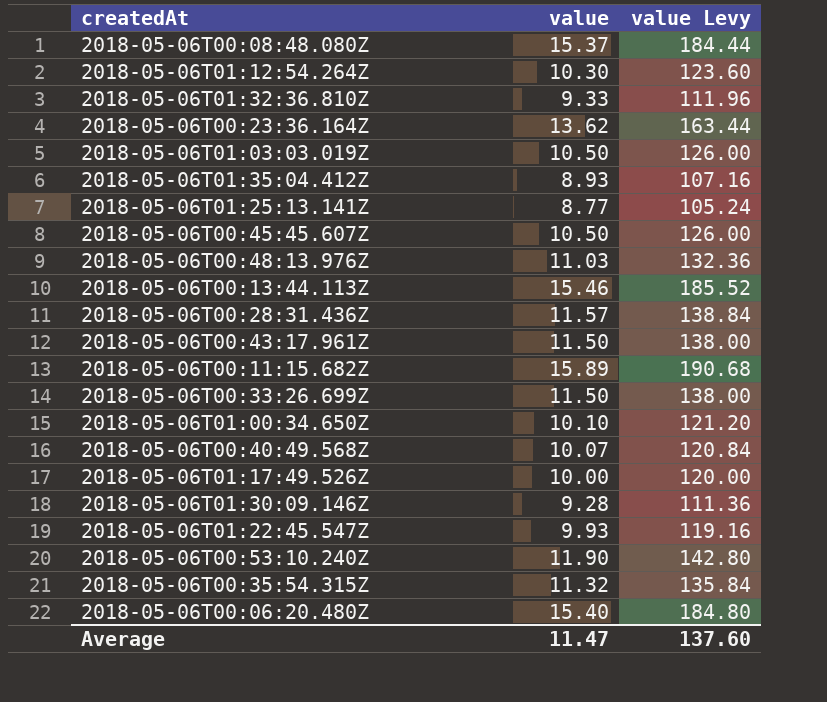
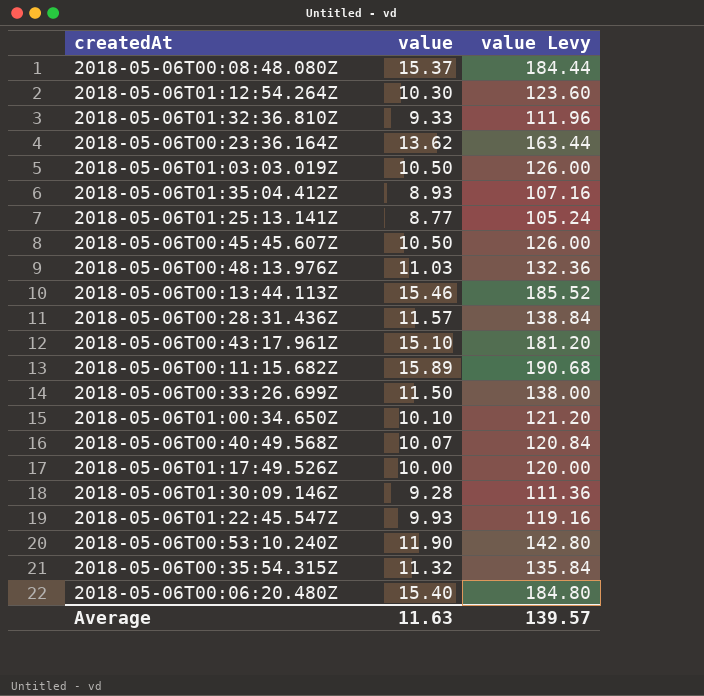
2018-05-06T00:43:17.961Z | value: 11.50 -> 15.10
2018-05-06T00:43:17.961Z | value Levy: 138.00 -> 181.20
Average | value: 11.47 -> 11.63
Average | value Levy: 137.60 -> 139.57

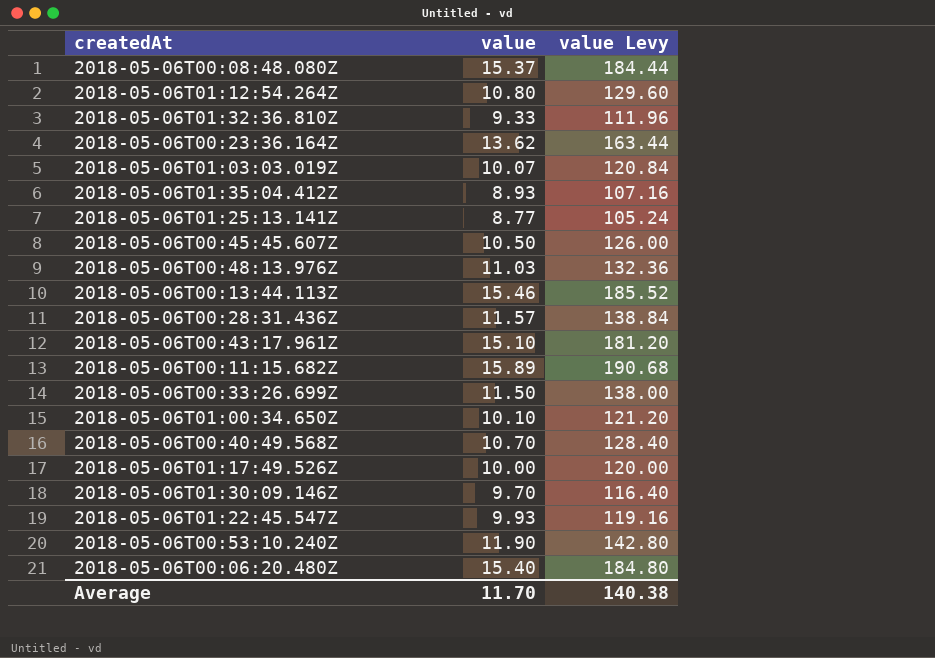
row 2018-05-06T00:35:54.315Z: 11.32 | 135.84 -> none
2018-05-06T01:12:54.264Z | value: 10.30 -> 10.80
2018-05-06T01:12:54.264Z | value Levy: 123.60 -> 129.60
2018-05-06T01:03:03.019Z | value: 10.50 -> 10.07
2018-05-06T01:03:03.019Z | value Levy: 126.00 -> 120.84
2018-05-06T00:40:49.568Z | value: 10.07 -> 10.70
2018-05-06T00:40:49.568Z | value Levy: 120.84 -> 128.40
2018-05-06T01:30:09.146Z | value: 9.28 -> 9.70
2018-05-06T01:30:09.146Z | value Levy: 111.36 -> 116.40
Average | value: 11.63 -> 11.70
Average | value Levy: 139.57 -> 140.38

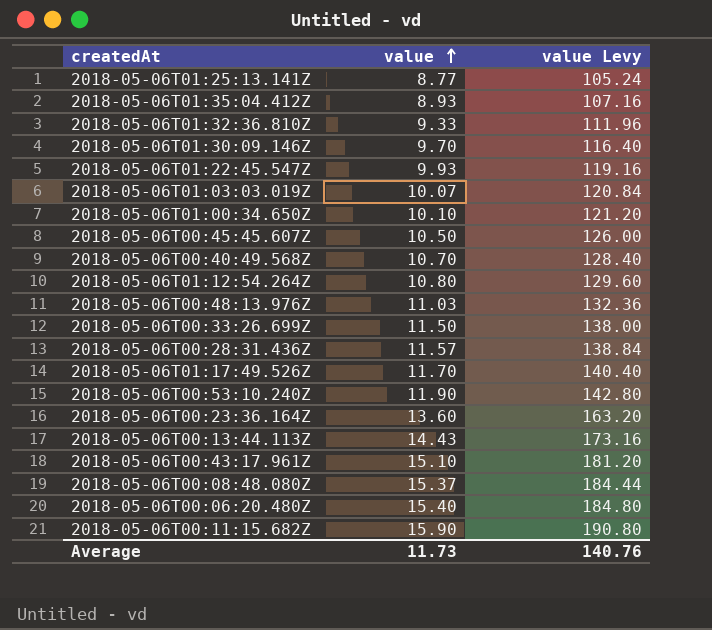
row order: none -> value ascending
2018-05-06T01:17:49.526Z | value: 10.00 -> 11.70
2018-05-06T01:17:49.526Z | value Levy: 120.00 -> 140.40
2018-05-06T00:23:36.164Z | value: 13.62 -> 13.60
2018-05-06T00:23:36.164Z | value Levy: 163.44 -> 163.20
2018-05-06T00:13:44.113Z | value: 15.46 -> 14.43
2018-05-06T00:13:44.113Z | value Levy: 185.52 -> 173.16
2018-05-06T00:11:15.682Z | value: 15.89 -> 15.90
2018-05-06T00:11:15.682Z | value Levy: 190.68 -> 190.80
Average | value: 11.70 -> 11.73
Average | value Levy: 140.38 -> 140.76

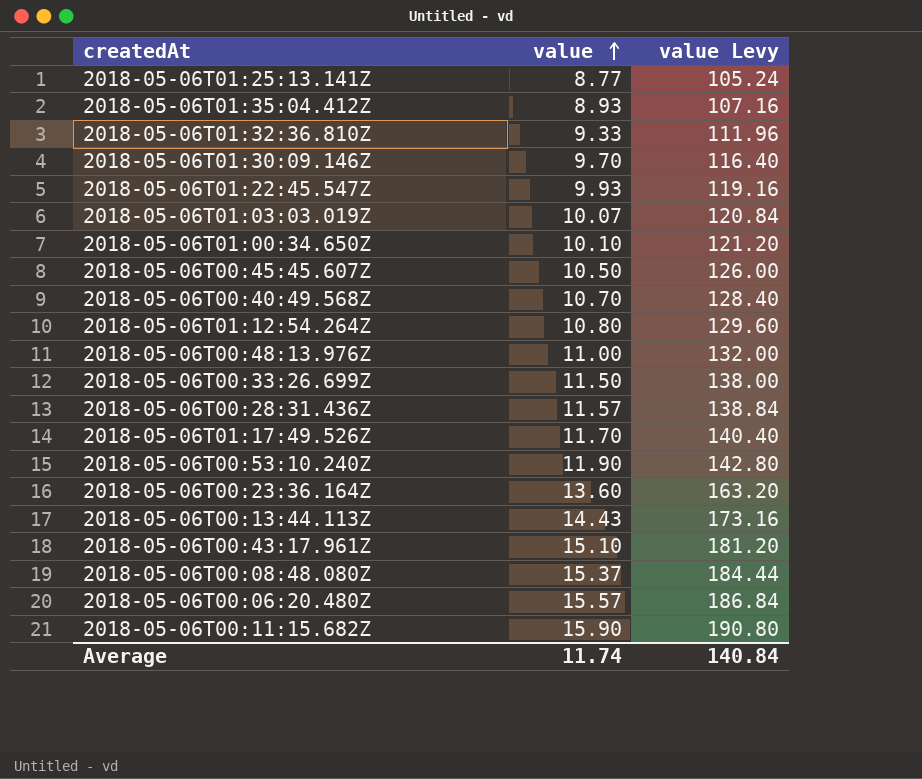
2018-05-06T00:48:13.976Z | value: 11.03 -> 11.00
2018-05-06T00:48:13.976Z | value Levy: 132.36 -> 132.00
2018-05-06T00:06:20.480Z | value: 15.40 -> 15.57
2018-05-06T00:06:20.480Z | value Levy: 184.80 -> 186.84
Average | value: 11.73 -> 11.74
Average | value Levy: 140.76 -> 140.84

